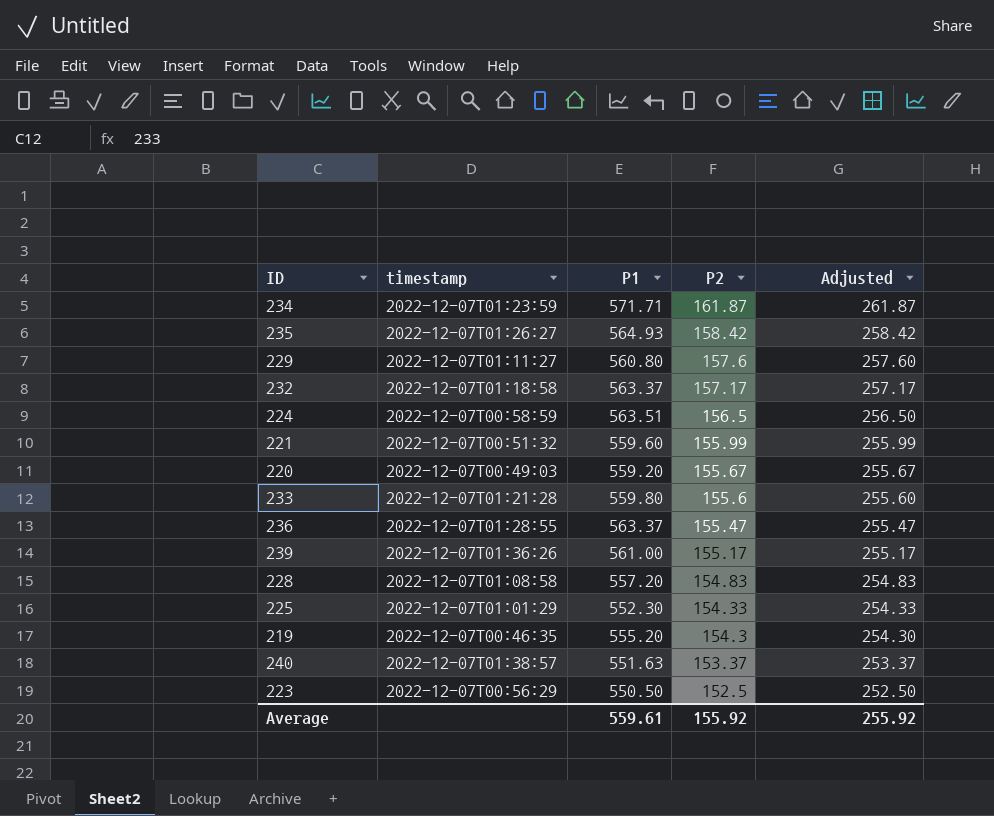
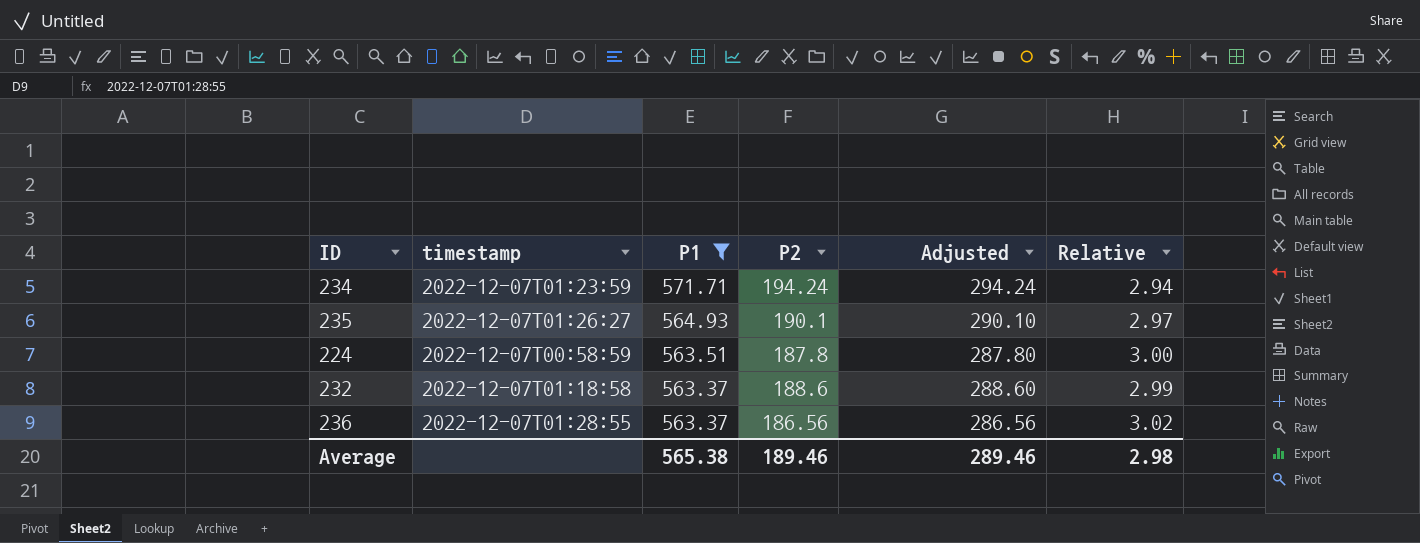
filter: none -> P1 >= 563.37
row order: P2 descending -> P1 descending
column Relative | formula: none -> [P1] / [P2]
234 | P2: 161.87 -> 194.24
234 | Adjusted: 261.87 -> 294.24
235 | P2: 158.42 -> 190.1
235 | Adjusted: 258.42 -> 290.10
224 | P2: 156.5 -> 187.8
224 | Adjusted: 256.50 -> 287.80
232 | P2: 157.17 -> 188.6
232 | Adjusted: 257.17 -> 288.60
236 | P2: 155.47 -> 186.56
236 | Adjusted: 255.47 -> 286.56
Average | P1: 559.61 -> 565.38
Average | P2: 155.92 -> 189.46
Average | Adjusted: 255.92 -> 289.46

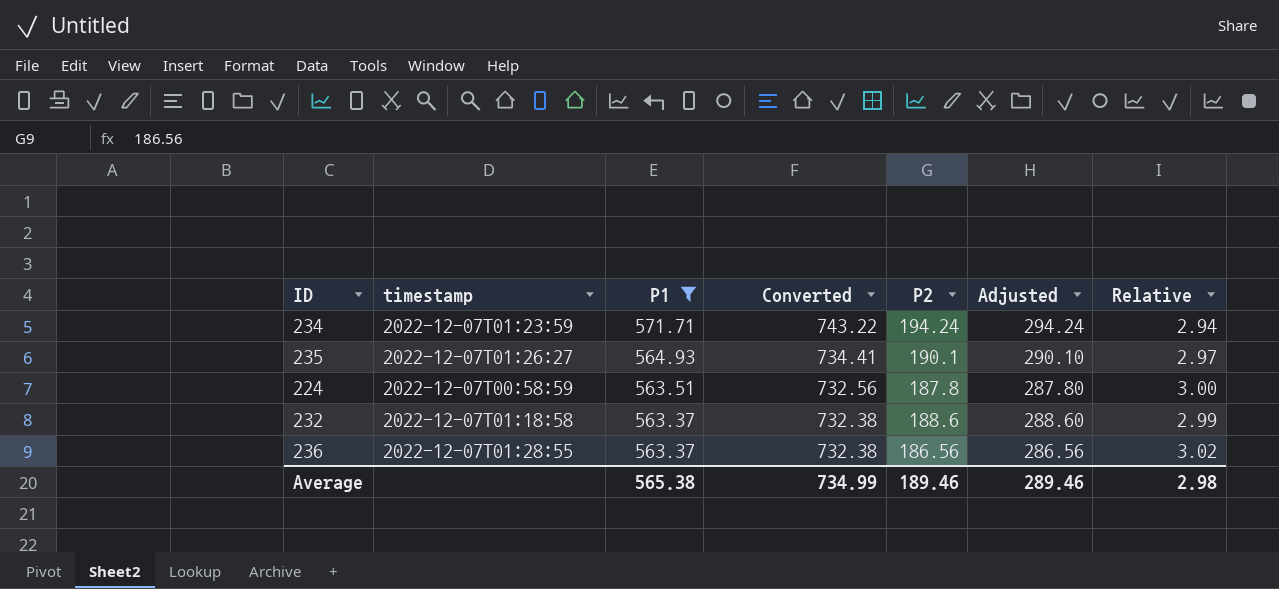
column Converted | formula: none -> [P1] * 1.3

